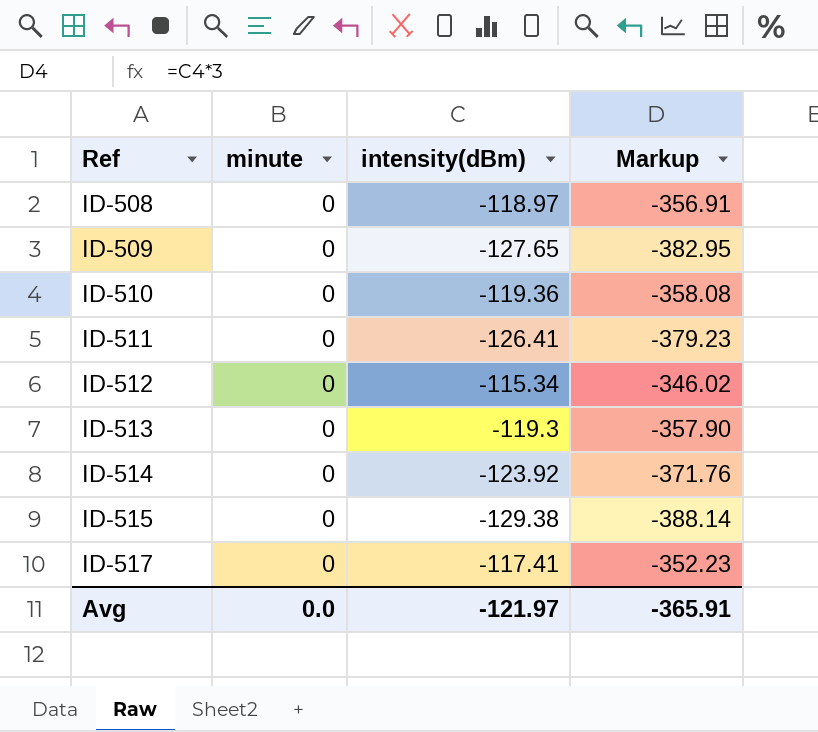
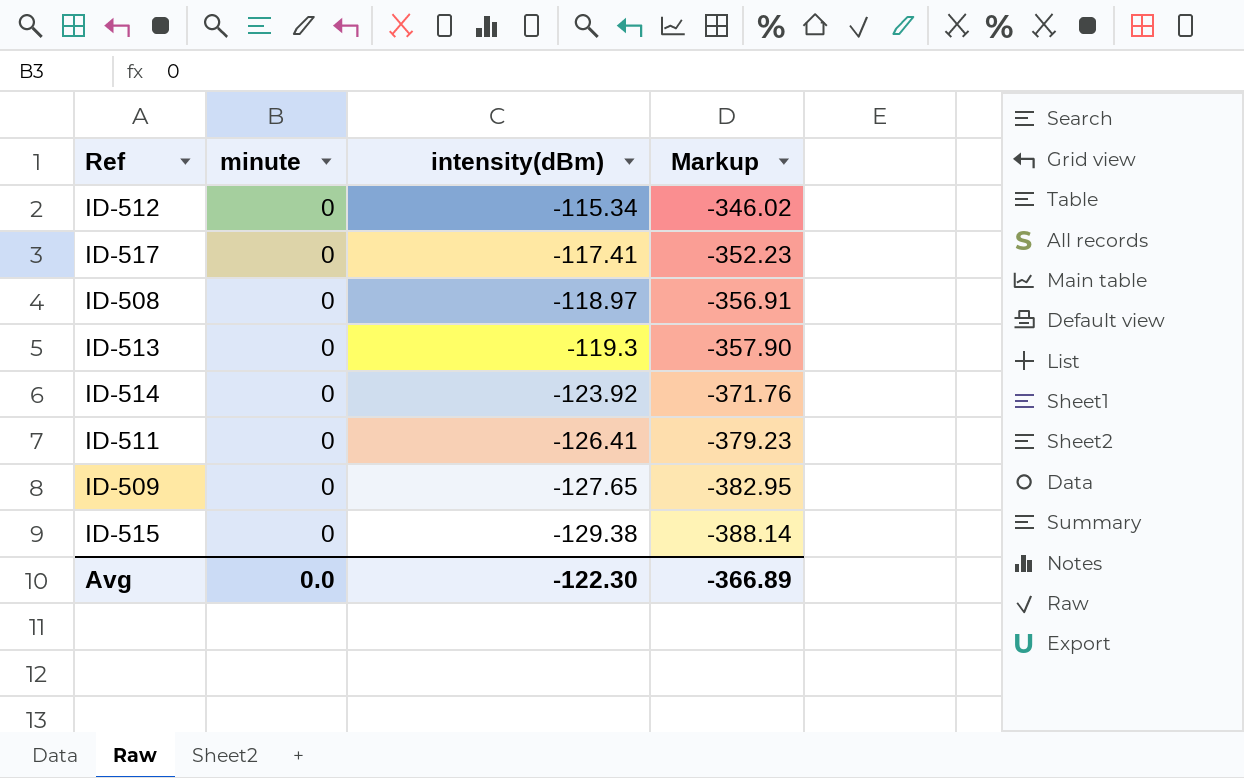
row order: Ref ascending -> intensity(dBm) descending
row ID-510: 0 | -119.36 | -358.08 -> none
Avg | intensity(dBm): -121.97 -> -122.30
Avg | Markup: -365.91 -> -366.89

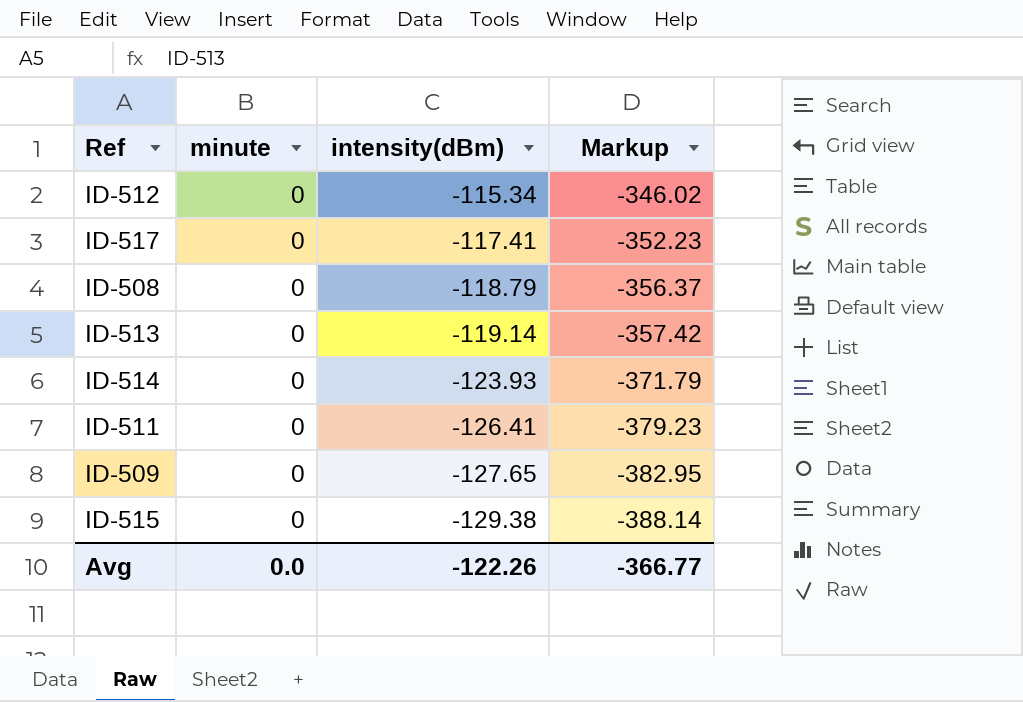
ID-508 | intensity(dBm): -118.97 -> -118.79
ID-508 | Markup: -356.91 -> -356.37
ID-513 | intensity(dBm): -119.3 -> -119.14
ID-513 | Markup: -357.90 -> -357.42
ID-514 | intensity(dBm): -123.92 -> -123.93
ID-514 | Markup: -371.76 -> -371.79
Avg | intensity(dBm): -122.30 -> -122.26
Avg | Markup: -366.89 -> -366.77

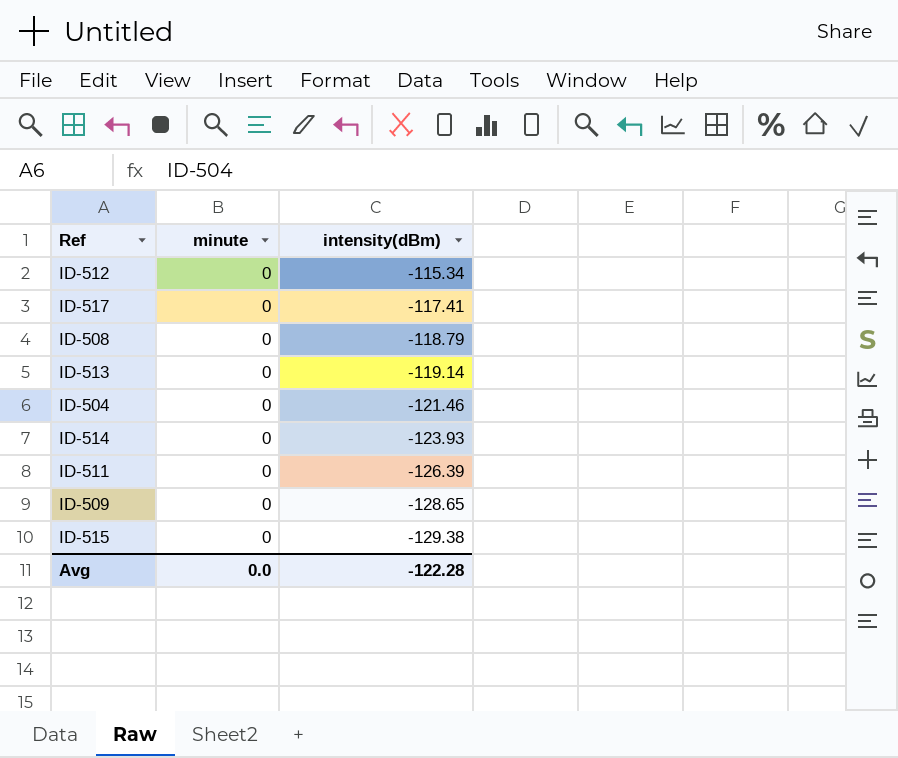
column Markup | formula: [intensity(dBm)] * 3 -> none
row ID-504: none -> 0 | -121.46
ID-511 | intensity(dBm): -126.41 -> -126.39
ID-509 | intensity(dBm): -127.65 -> -128.65
Avg | intensity(dBm): -122.26 -> -122.28

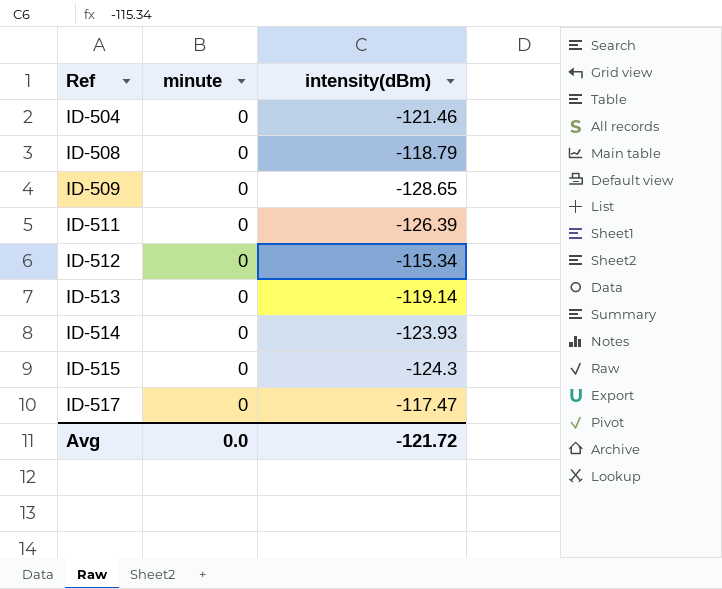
row order: intensity(dBm) descending -> Ref ascending
ID-515 | intensity(dBm): -129.38 -> -124.3
ID-517 | intensity(dBm): -117.41 -> -117.47
Avg | intensity(dBm): -122.28 -> -121.72

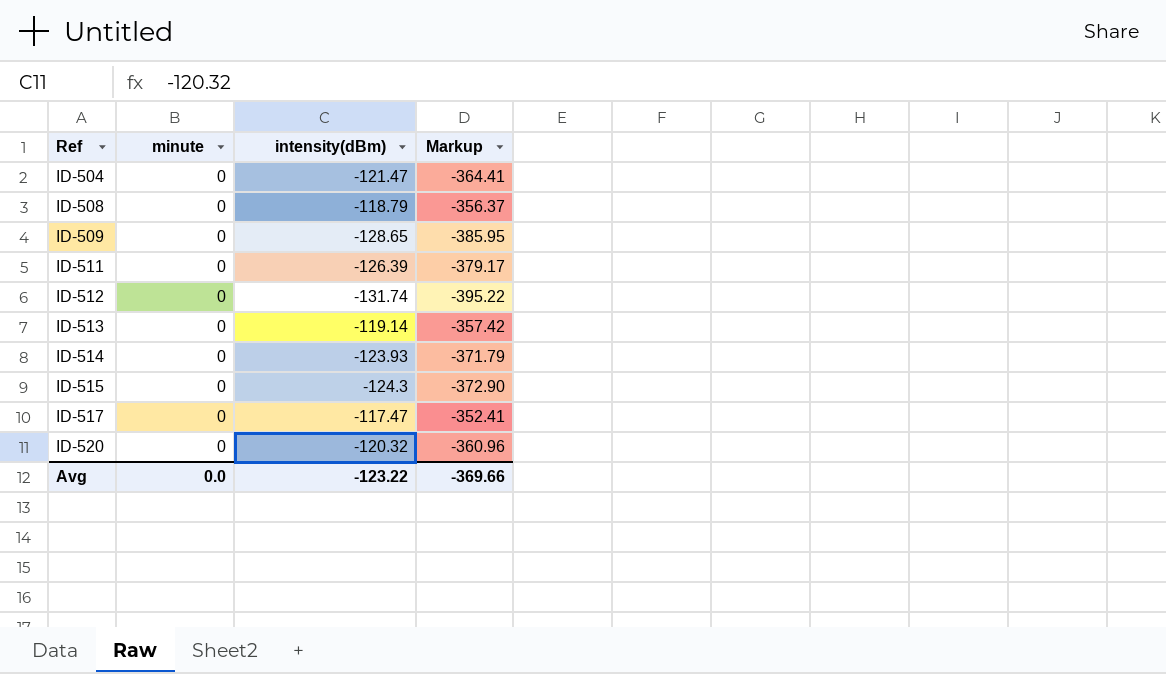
column Markup | formula: none -> [intensity(dBm)] * 3
ID-504 | intensity(dBm): -121.46 -> -121.47
ID-512 | intensity(dBm): -115.34 -> -131.74
row ID-520: none -> 0 | -120.32 | -360.96
Avg | intensity(dBm): -121.72 -> -123.22

